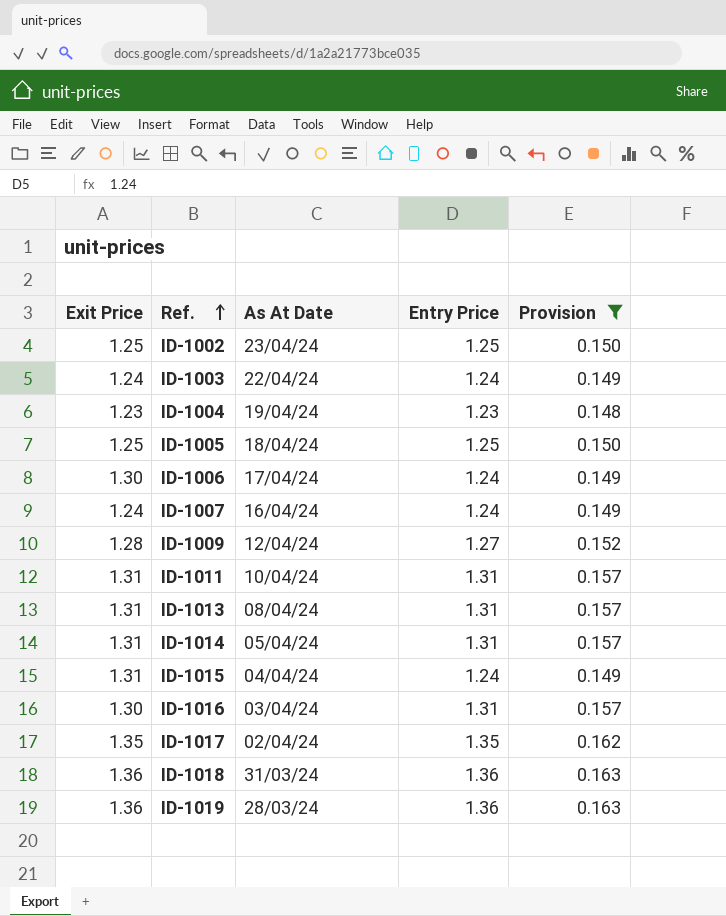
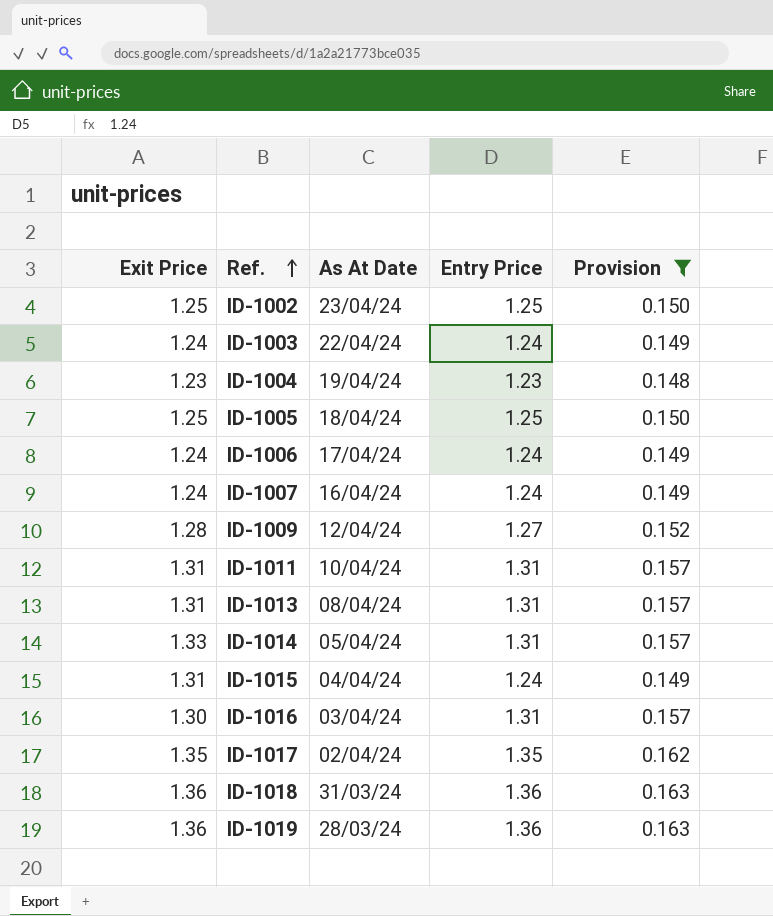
ID-1006 | Exit Price: 1.30 -> 1.24
ID-1014 | Exit Price: 1.31 -> 1.33

